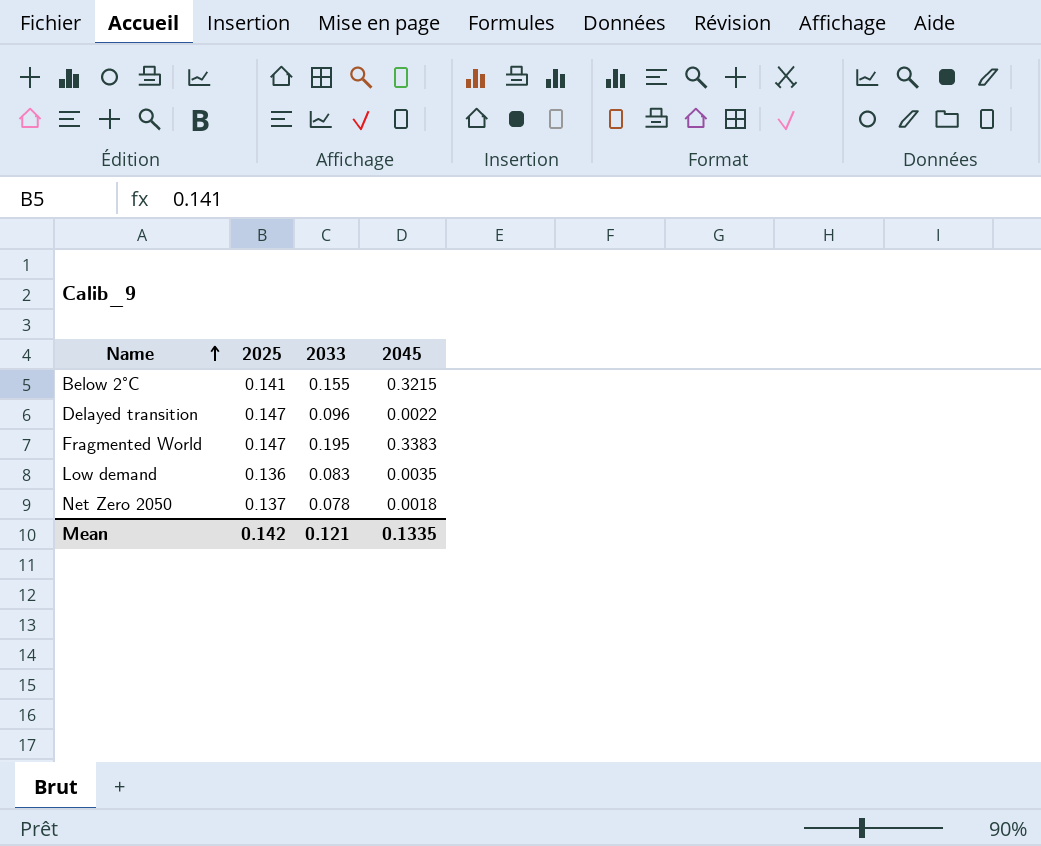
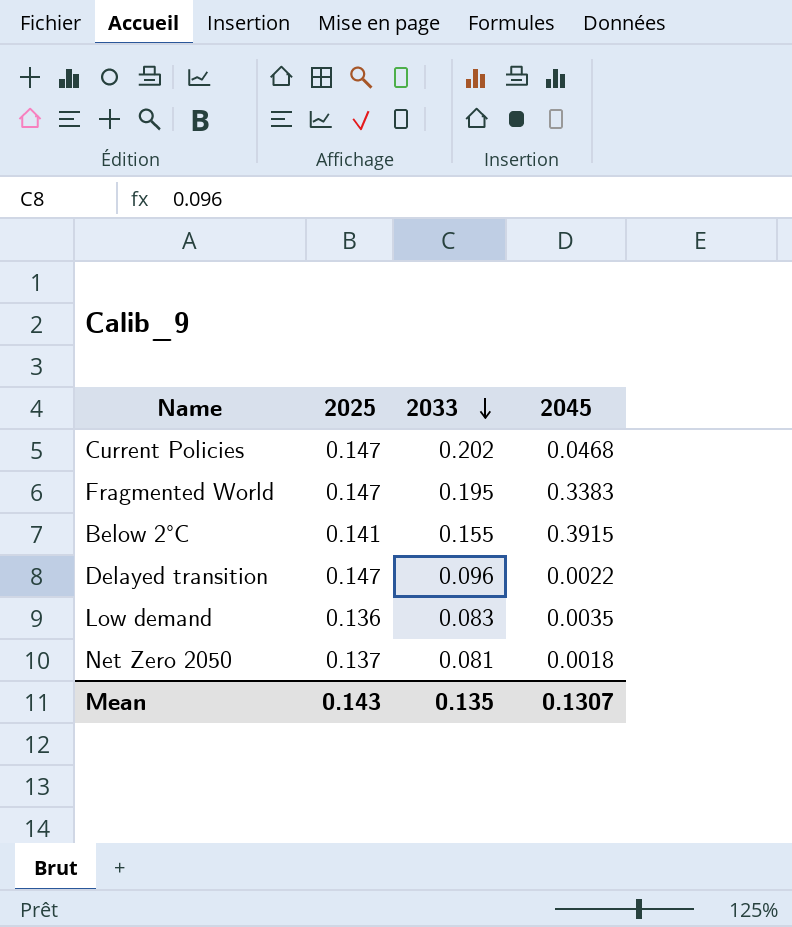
row order: Name ascending -> 2033 descending
row Current Policies: none -> 0.147 | 0.202 | 0.0468
Below 2°C | 2045: 0.3215 -> 0.3915
Net Zero 2050 | 2033: 0.078 -> 0.081
Mean | 2025: 0.142 -> 0.143
Mean | 2033: 0.121 -> 0.135
Mean | 2045: 0.1335 -> 0.1307

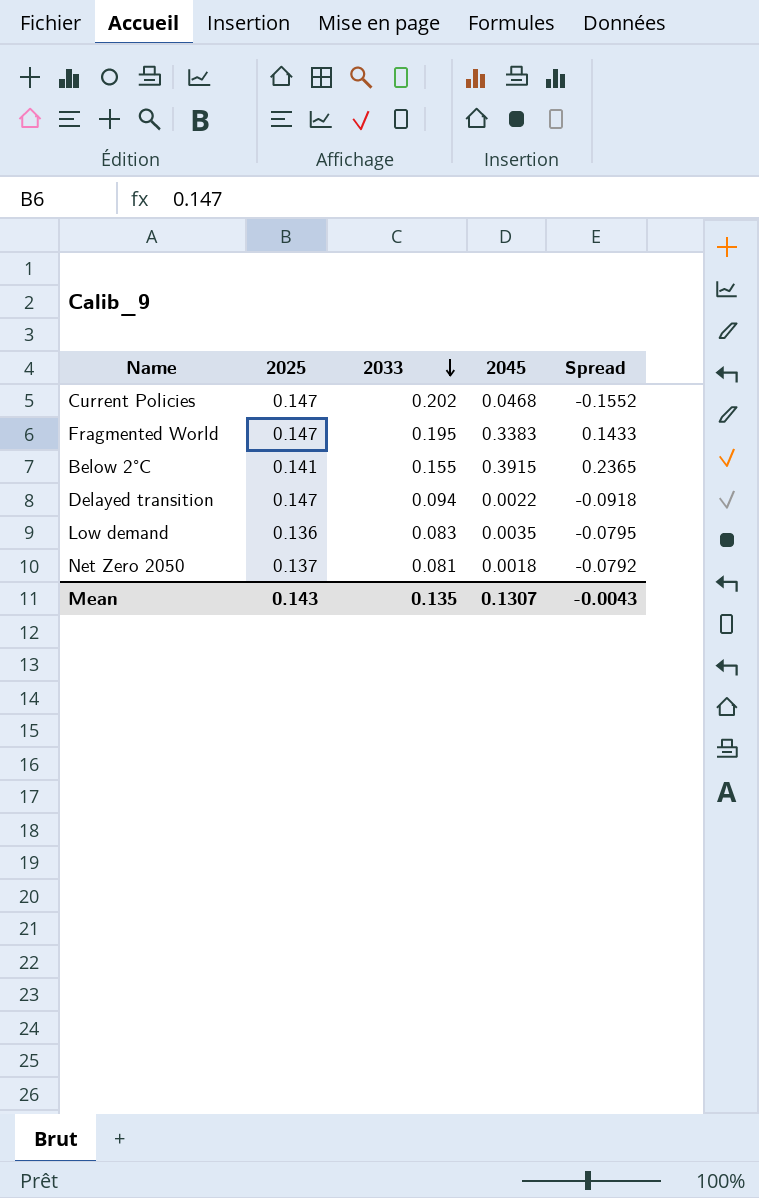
column Spread | formula: none -> [2045] - [2033]
Delayed transition | 2033: 0.096 -> 0.094

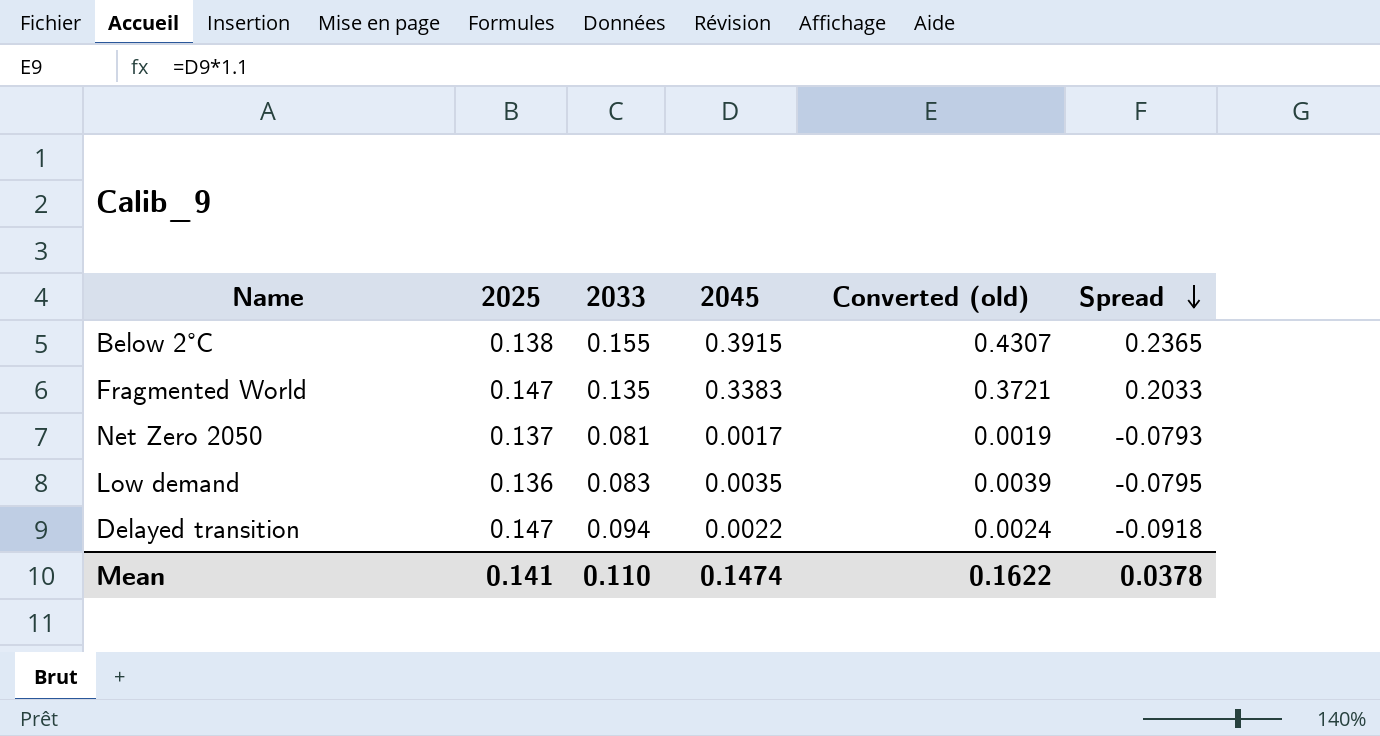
row order: 2033 descending -> Spread descending
column Converted (old) | formula: none -> [2045] * 1.1
row Current Policies: 0.147 | 0.202 | 0.0468 | -0.1552 -> none
Below 2°C | 2025: 0.141 -> 0.138
Fragmented World | 2033: 0.195 -> 0.135
Fragmented World | Spread: 0.1433 -> 0.2033
Net Zero 2050 | 2045: 0.0018 -> 0.0017
Net Zero 2050 | Spread: -0.0792 -> -0.0793
Mean | 2025: 0.143 -> 0.141
Mean | 2033: 0.135 -> 0.110
Mean | 2045: 0.1307 -> 0.1474
Mean | Spread: -0.0043 -> 0.0378

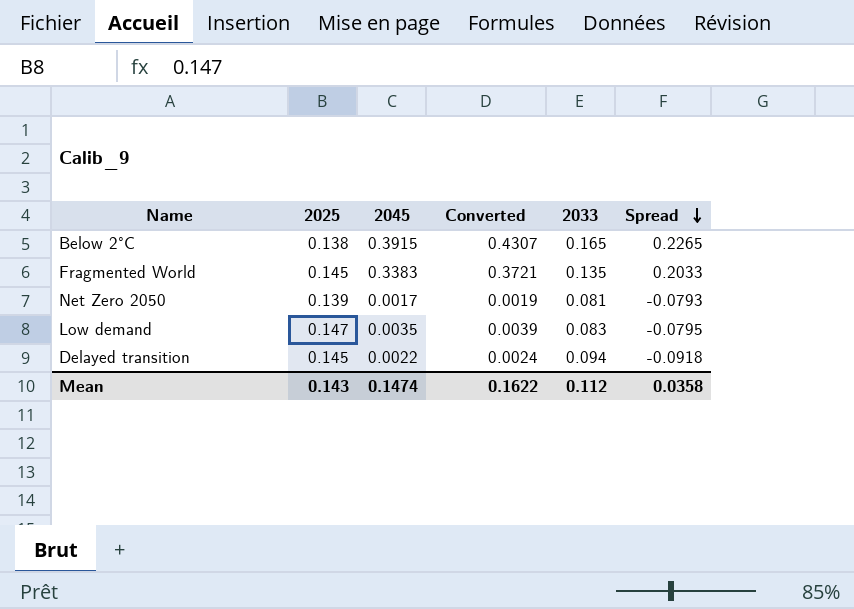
column name: Converted (old) -> Converted
column 2033 | position: 3 -> 5
Below 2°C | 2033: 0.155 -> 0.165
Below 2°C | Spread: 0.2365 -> 0.2265
Fragmented World | 2025: 0.147 -> 0.145
Net Zero 2050 | 2025: 0.137 -> 0.139
Low demand | 2025: 0.136 -> 0.147
Delayed transition | 2025: 0.147 -> 0.145
Mean | 2025: 0.141 -> 0.143
Mean | 2033: 0.110 -> 0.112
Mean | Spread: 0.0378 -> 0.0358

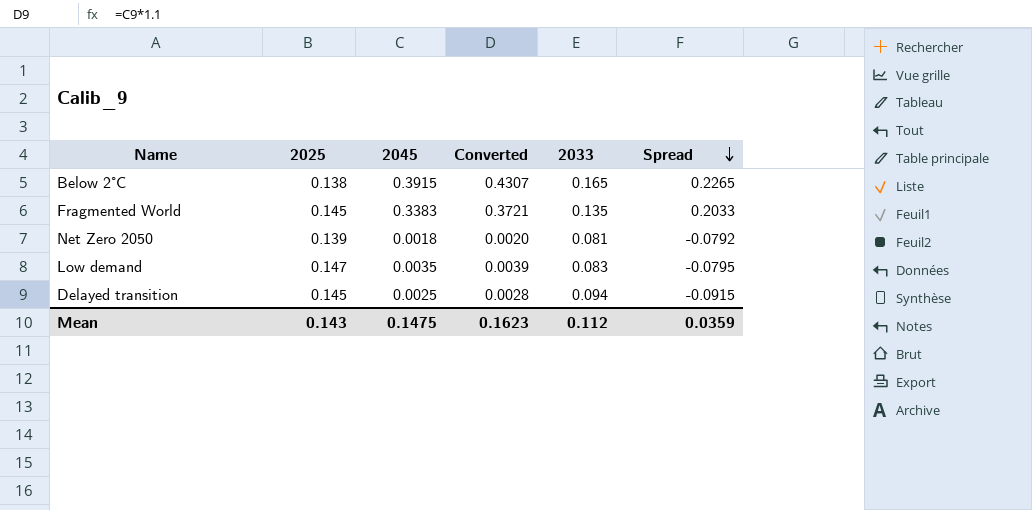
Net Zero 2050 | 2045: 0.0017 -> 0.0018
Net Zero 2050 | Converted: 0.0019 -> 0.0020
Net Zero 2050 | Spread: -0.0793 -> -0.0792
Delayed transition | 2045: 0.0022 -> 0.0025
Delayed transition | Converted: 0.0024 -> 0.0028
Delayed transition | Spread: -0.0918 -> -0.0915
Mean | 2045: 0.1474 -> 0.1475
Mean | Converted: 0.1622 -> 0.1623
Mean | Spread: 0.0358 -> 0.0359

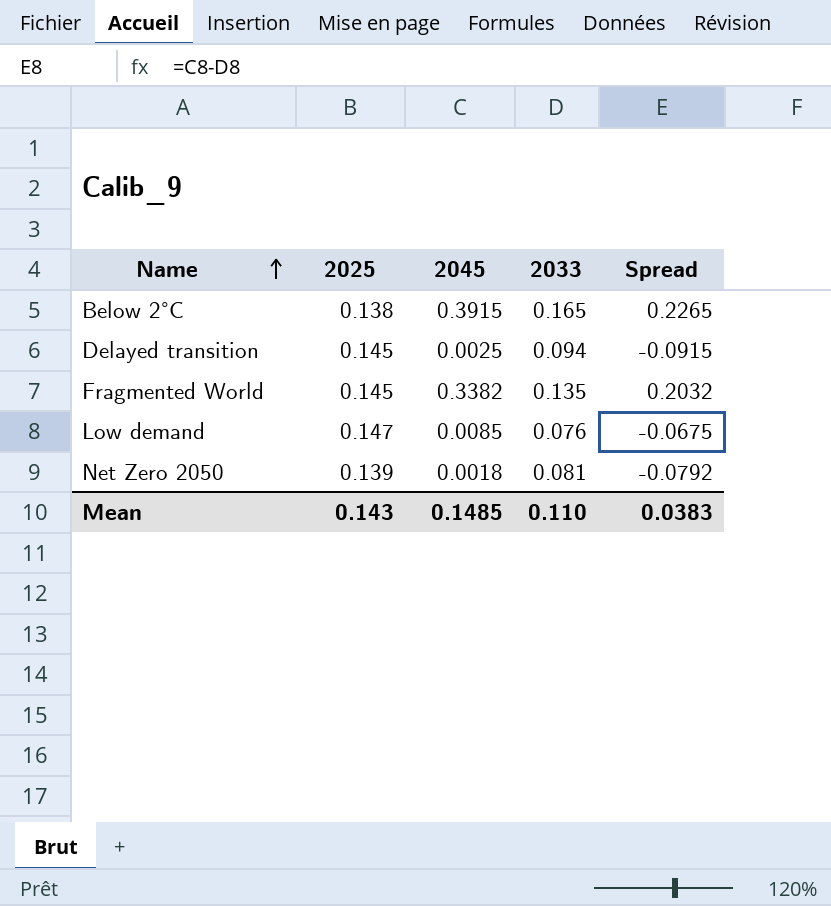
row order: Spread descending -> Name ascending
column Converted | formula: [2045] * 1.1 -> none
Fragmented World | 2045: 0.3383 -> 0.3382
Fragmented World | Spread: 0.2033 -> 0.2032
Low demand | 2045: 0.0035 -> 0.0085
Low demand | 2033: 0.083 -> 0.076
Low demand | Spread: -0.0795 -> -0.0675
Mean | 2045: 0.1475 -> 0.1485
Mean | 2033: 0.112 -> 0.110
Mean | Spread: 0.0359 -> 0.0383

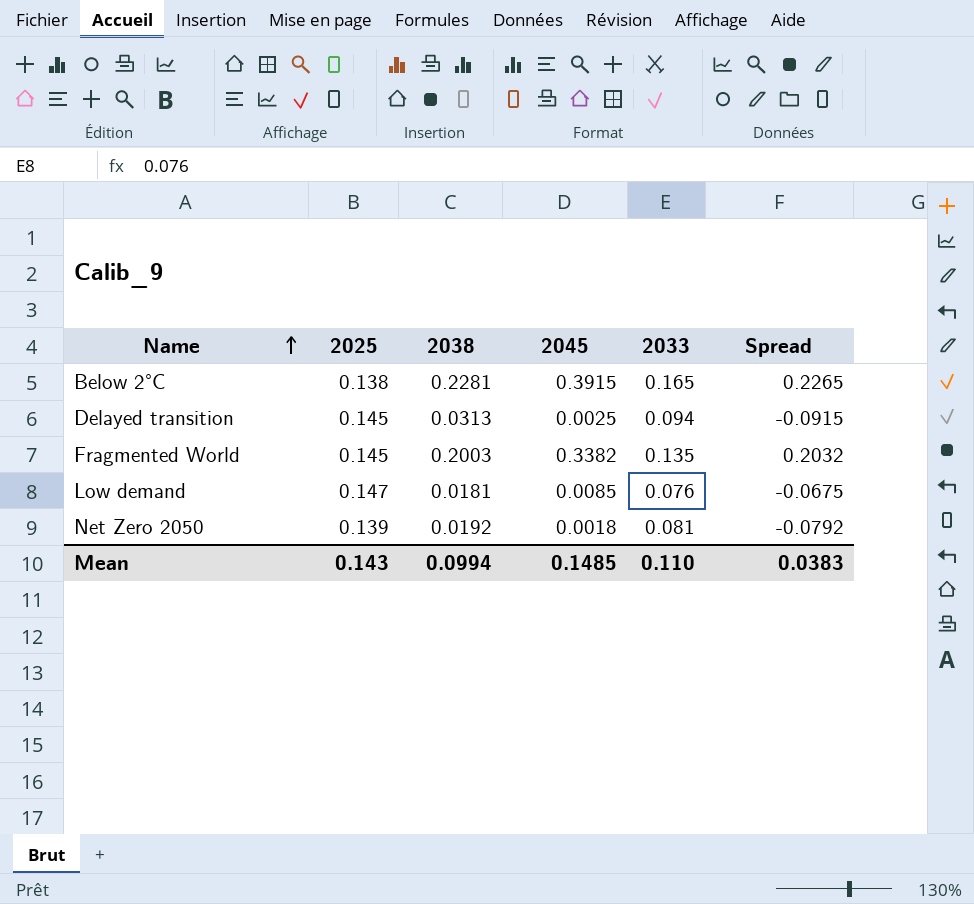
column 2038 | position: none -> 3

